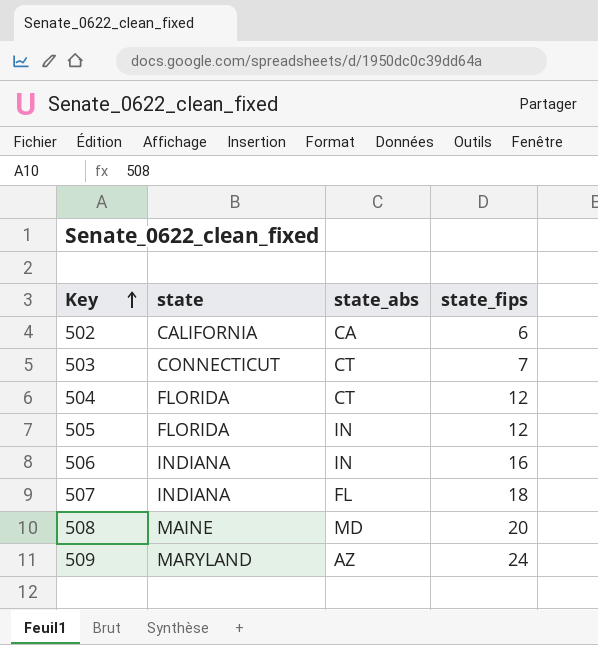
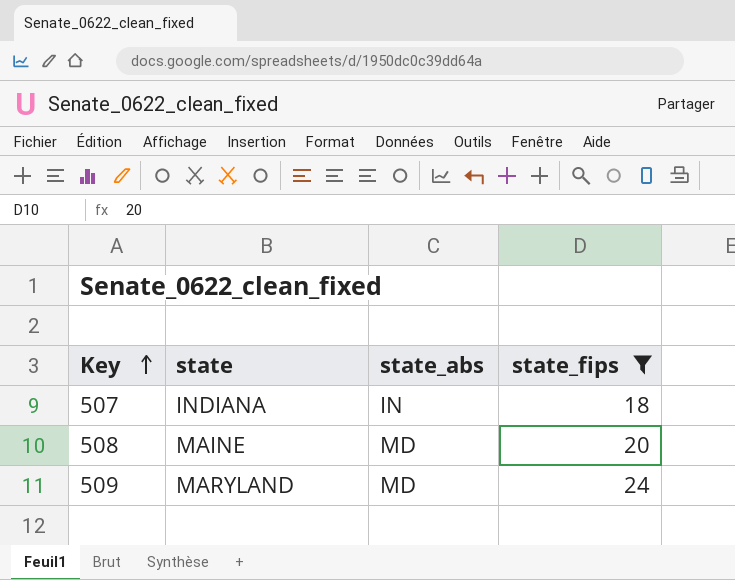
filter: none -> state_fips >= 18
507 | state_abs: FL -> IN
509 | state_abs: AZ -> MD

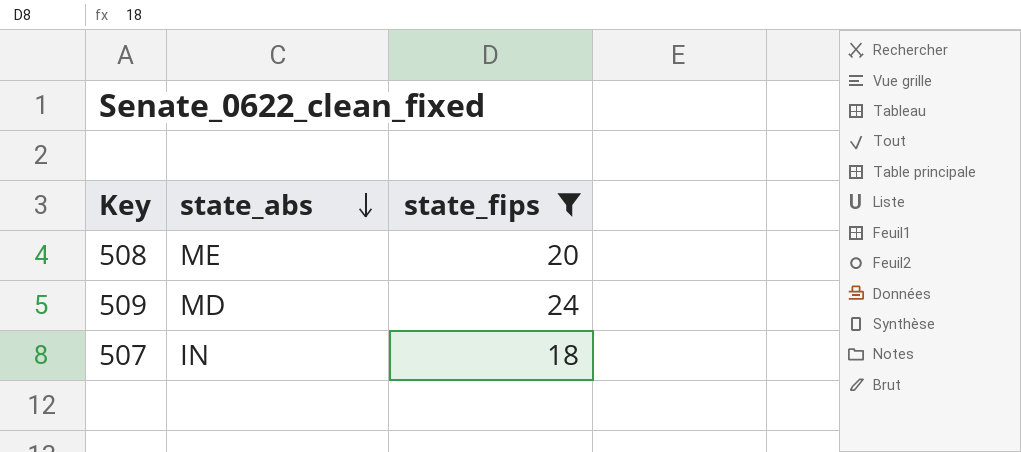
row order: Key ascending -> state_abs descending
column state | position: 2 -> none
508 | state_abs: MD -> ME

